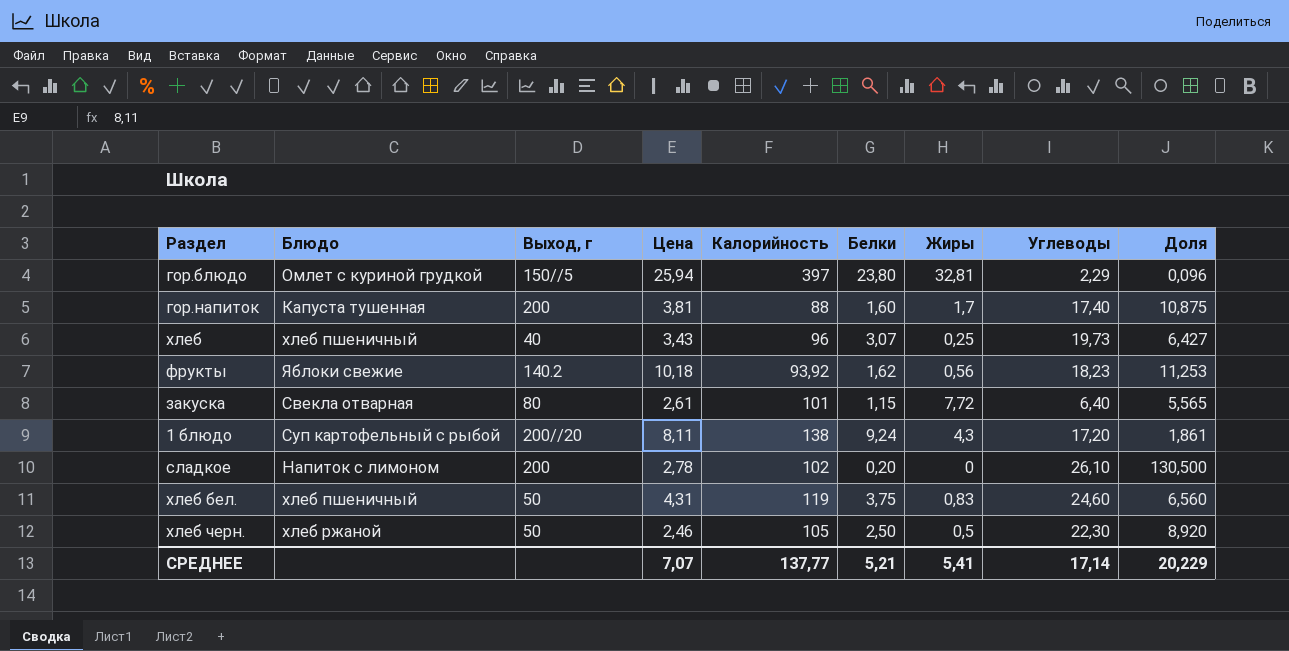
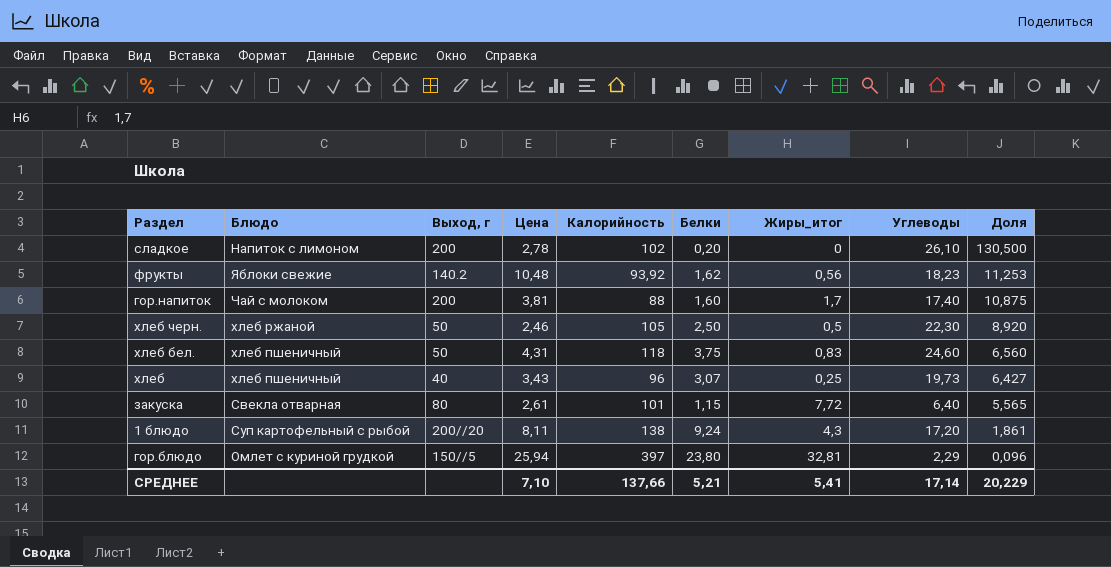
row order: none -> Доля descending
column name: Жиры -> Жиры_итог
фрукты | Цена: 10,18 -> 10,48
гор.напиток | Блюдо: Капуста тушенная -> Чай с молоком
хлеб бел. | Калорийность: 119 -> 118
СРЕДНЕЕ | Цена: 7,07 -> 7,10
СРЕДНЕЕ | Калорийность: 137,77 -> 137,66

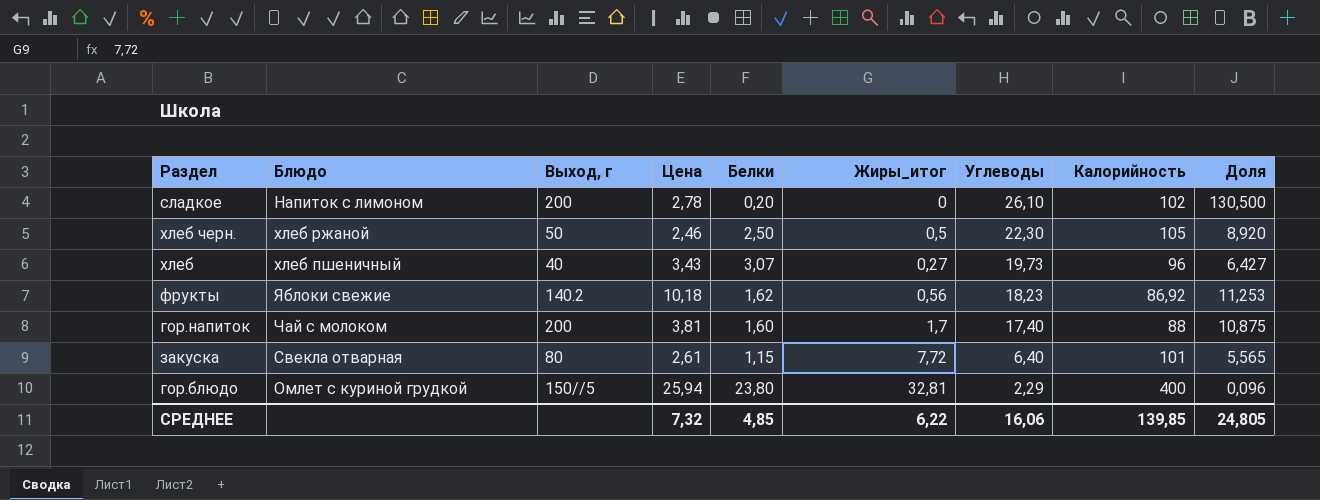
row order: Доля descending -> Углеводы descending
column Калорийность | position: 5 -> 8
row хлеб бел.: хлеб пшеничный | 50 | 4,31 | 118 | 3,75 | 0,83 | 24,60 | 6,560 -> none
row 1 блюдо: Суп картофельный с рыбой | 200//20 | 8,11 | 138 | 9,24 | 4,3 | 17,20 | 1,861 -> none
хлеб | Жиры_итог: 0,25 -> 0,27
фрукты | Цена: 10,48 -> 10,18
фрукты | Калорийность: 93,92 -> 86,92
гор.блюдо | Калорийность: 397 -> 400
СРЕДНЕЕ | Цена: 7,10 -> 7,32
СРЕДНЕЕ | Белки: 5,21 -> 4,85
СРЕДНЕЕ | Жиры_итог: 5,41 -> 6,22
СРЕДНЕЕ | Углеводы: 17,14 -> 16,06
СРЕДНЕЕ | Калорийность: 137,66 -> 139,85
СРЕДНЕЕ | Доля: 20,229 -> 24,805

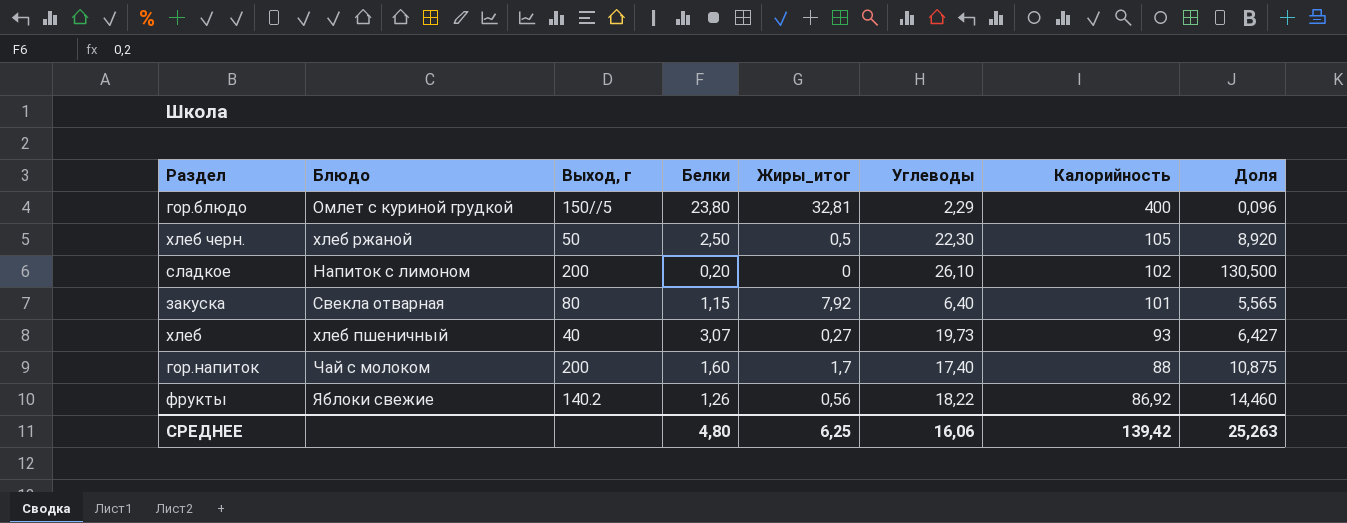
row order: Углеводы descending -> Калорийность descending
column Цена | position: 4 -> none
закуска | Жиры_итог: 7,72 -> 7,92
хлеб | Калорийность: 96 -> 93
фрукты | Белки: 1,62 -> 1,26
фрукты | Углеводы: 18,23 -> 18,22
фрукты | Доля: 11,253 -> 14,460
СРЕДНЕЕ | Белки: 4,85 -> 4,80
СРЕДНЕЕ | Жиры_итог: 6,22 -> 6,25
СРЕДНЕЕ | Калорийность: 139,85 -> 139,42
СРЕДНЕЕ | Доля: 24,805 -> 25,263

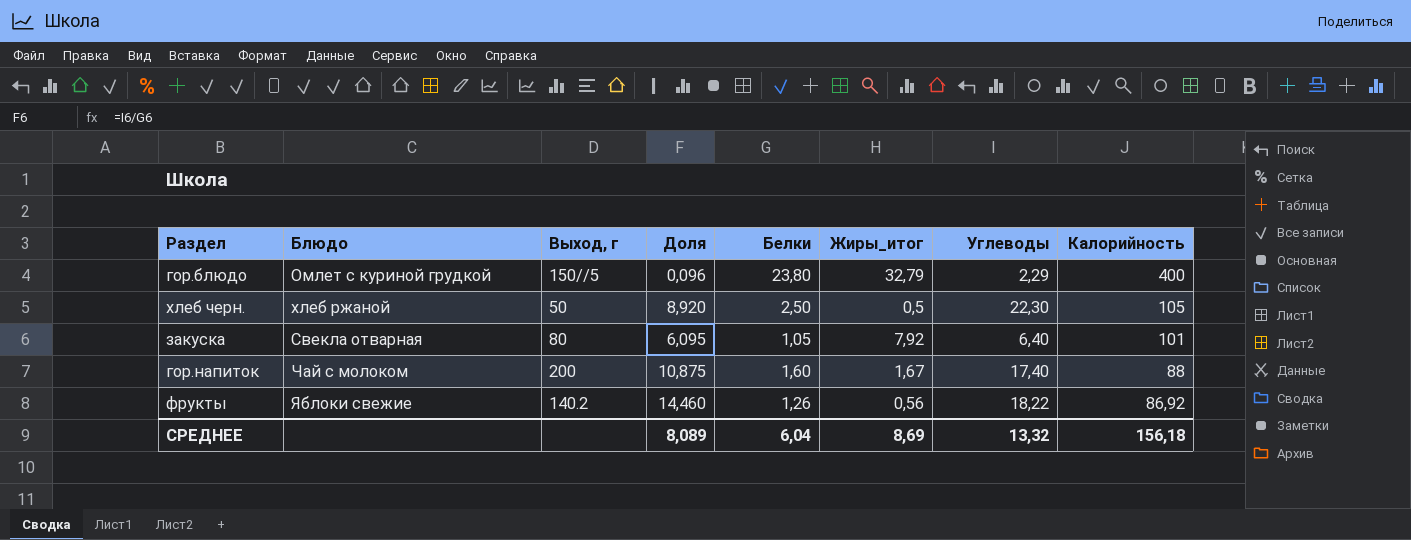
column Доля | position: 8 -> 4
row сладкое: Напиток с лимоном | 200 | 0,20 | 0 | 26,10 | 102 | 130,500 -> none
row хлеб: хлеб пшеничный | 40 | 3,07 | 0,27 | 19,73 | 93 | 6,427 -> none
гор.блюдо | Жиры_итог: 32,81 -> 32,79
закуска | Доля: 5,565 -> 6,095
закуска | Белки: 1,15 -> 1,05
гор.напиток | Жиры_итог: 1,7 -> 1,67
СРЕДНЕЕ | Доля: 25,263 -> 8,089
СРЕДНЕЕ | Белки: 4,80 -> 6,04
СРЕДНЕЕ | Жиры_итог: 6,25 -> 8,69
СРЕДНЕЕ | Углеводы: 16,06 -> 13,32
СРЕДНЕЕ | Калорийность: 139,42 -> 156,18

